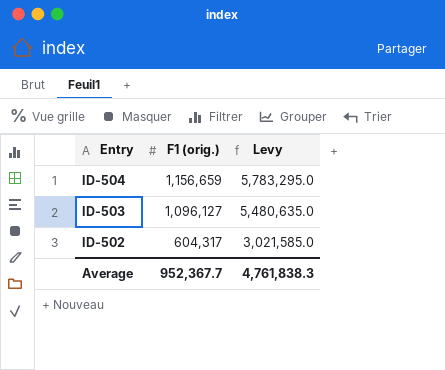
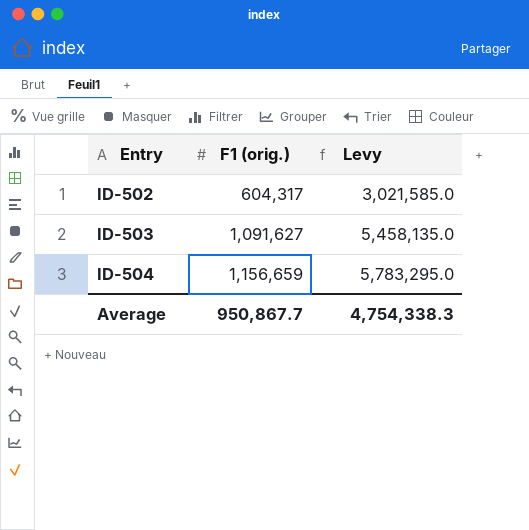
row order: Entry descending -> Entry ascending
ID-503 | F1 (orig.): 1,096,127 -> 1,091,627
ID-503 | Levy: 5,480,635.0 -> 5,458,135.0
Average | F1 (orig.): 952,367.7 -> 950,867.7
Average | Levy: 4,761,838.3 -> 4,754,338.3

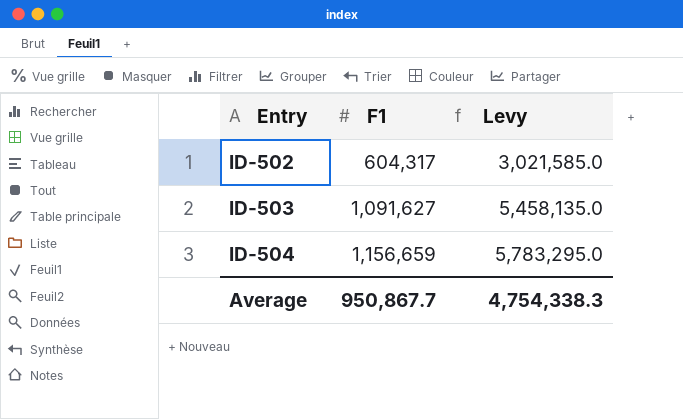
column name: F1 (orig.) -> F1

